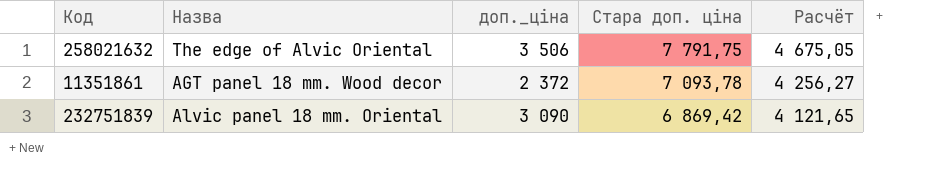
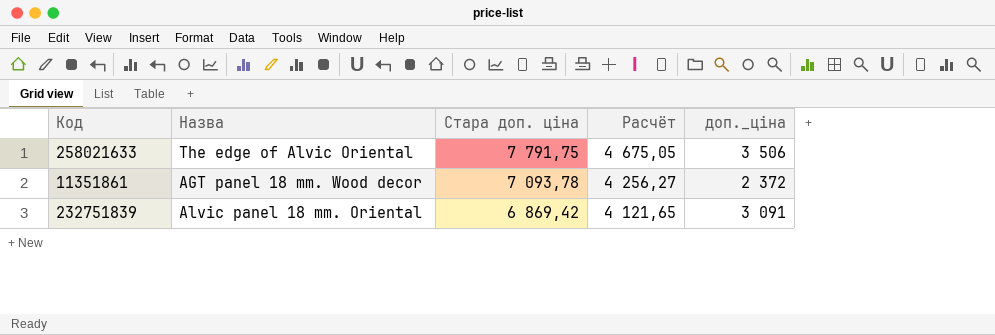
column доп._ціна | position: 3 -> 5
row 258021632: The edge of Alvic Oriental | 3 506 | 7 791,75 | 4 675,05 -> none
row 258021633: none -> The edge of Alvic Oriental | 7 791,75 | 4 675,05 | 3 506
232751839 | доп._ціна: 3 090 -> 3 091

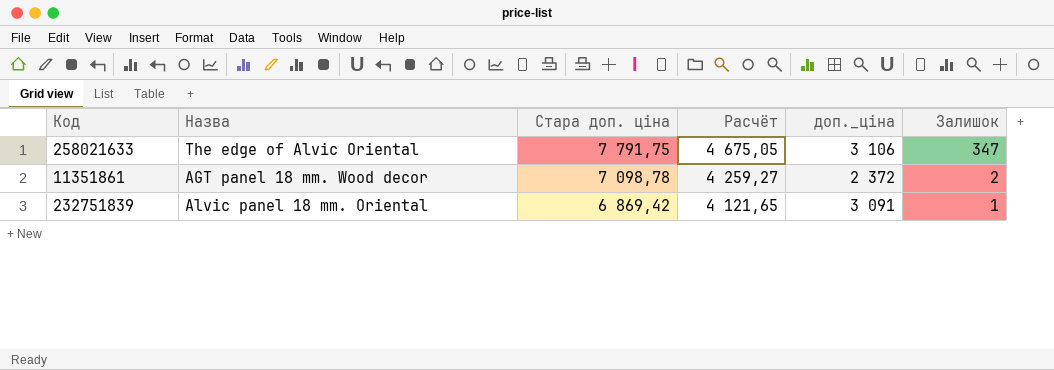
column Залишок | position: none -> 6
258021633 | доп._ціна: 3 506 -> 3 106
11351861 | Стара доп. ціна: 7 093,78 -> 7 098,78
11351861 | Расчёт: 4 256,27 -> 4 259,27

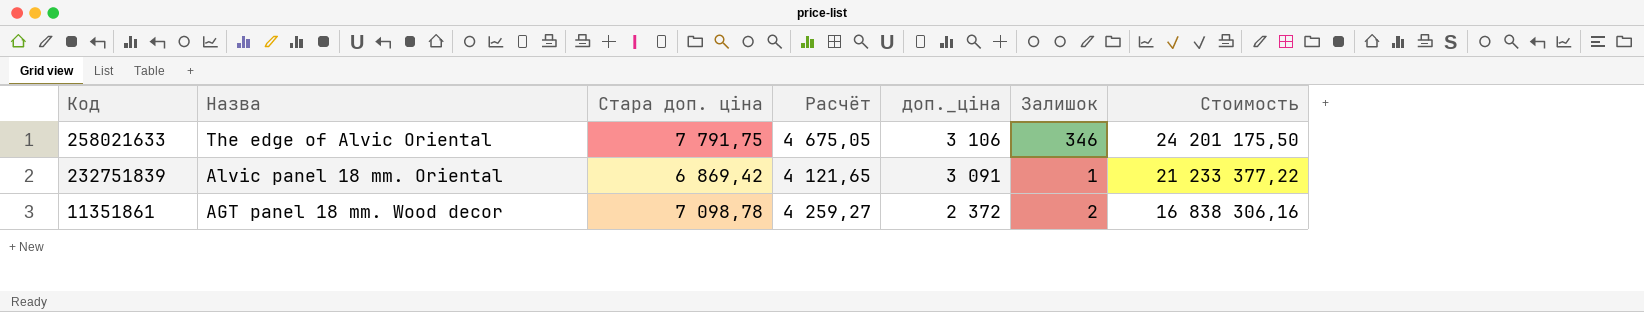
row order: Стара доп. ціна descending -> Код descending
column Стоимость | formula: none -> [Стара доп. ціна] * [доп._ціна]
258021633 | Залишок: 347 -> 346

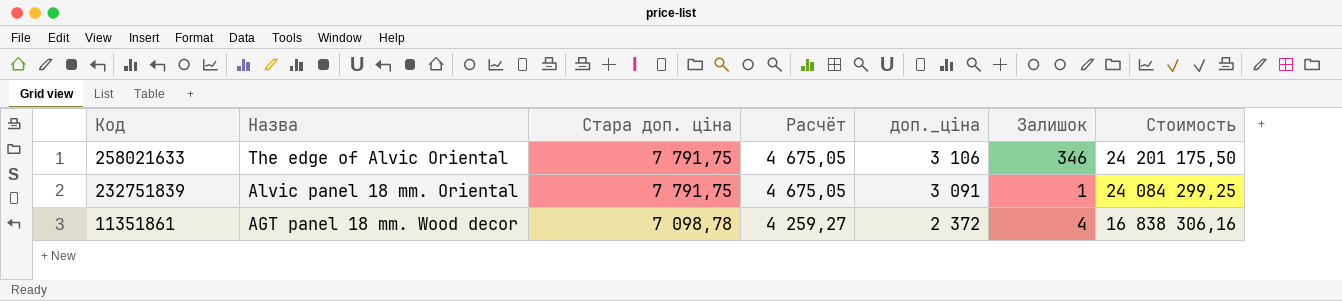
232751839 | Стара доп. ціна: 6 869,42 -> 7 791,75
232751839 | Расчёт: 4 121,65 -> 4 675,05
232751839 | Стоимость: 21 233 377,22 -> 24 084 299,25
11351861 | Залишок: 2 -> 4

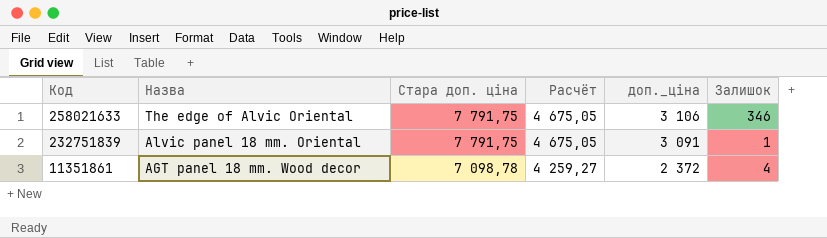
column Стоимость | formula: [Стара доп. ціна] * [доп._ціна] -> none

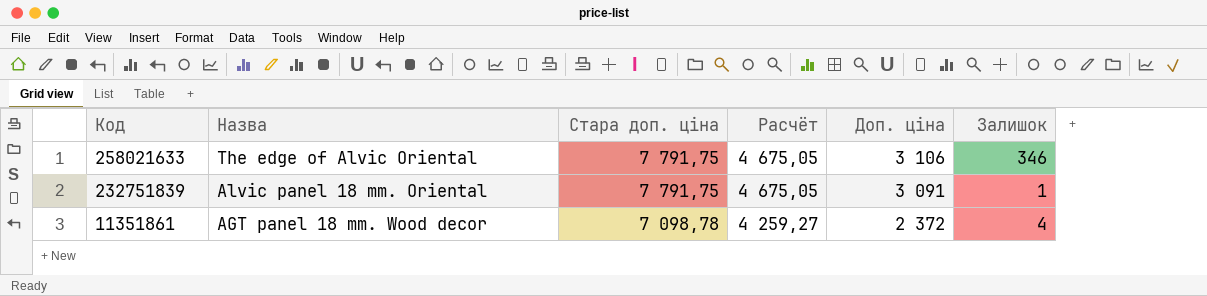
column name: доп._ціна -> Доп. ціна

